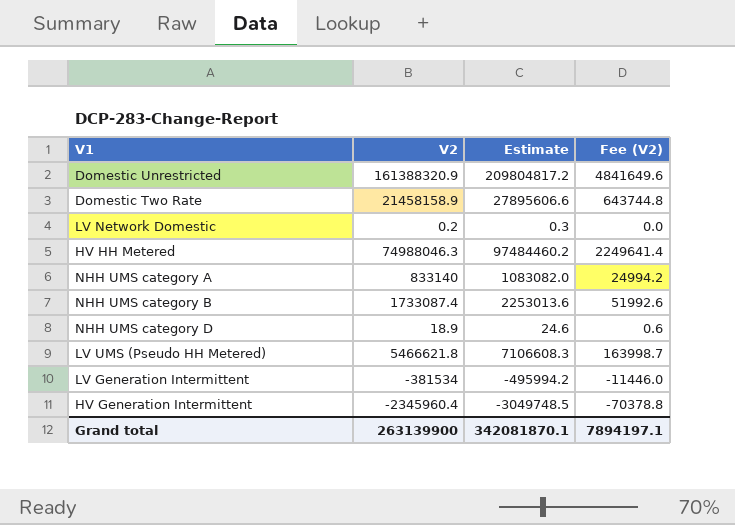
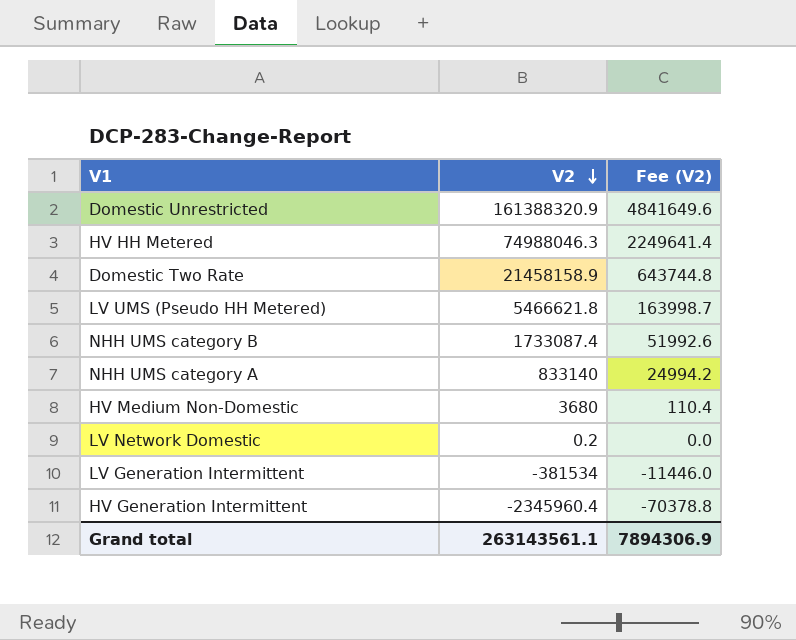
row order: none -> V2 descending
column Estimate | formula: [V2] * 1.3 -> none
row NHH UMS category D: 18.9 | 24.6 | 0.6 -> none
row HV Medium Non-Domestic: none -> 3680 | 110.4
Grand total | V2: 263139900 -> 263143561.1
Grand total | Fee (V2): 7894197.1 -> 7894306.9

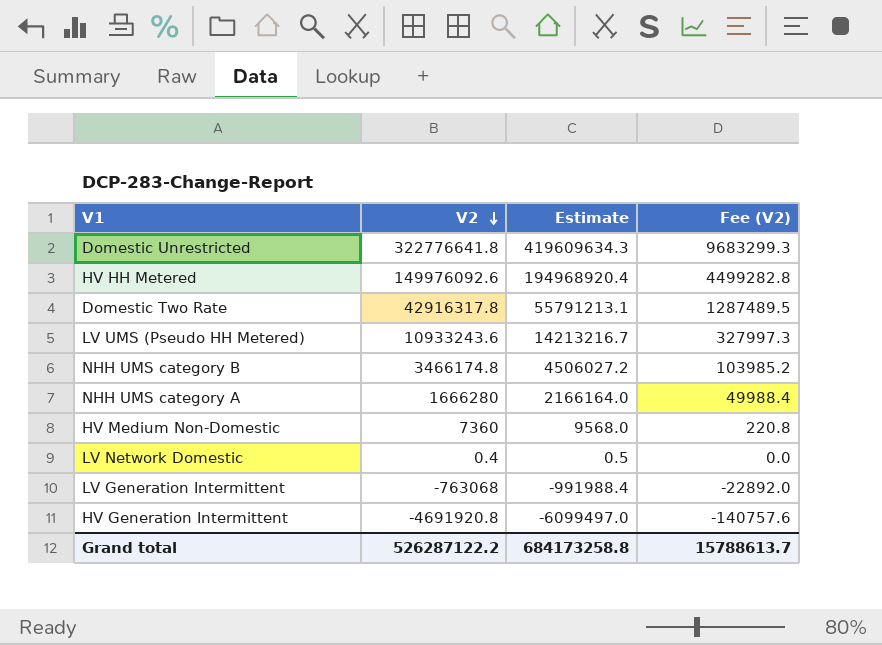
column Estimate | formula: none -> [V2] * 1.3
Domestic Unrestricted | V2: 161388320.9 -> 322776641.8
Domestic Unrestricted | Fee (V2): 4841649.6 -> 9683299.3
HV HH Metered | V2: 74988046.3 -> 149976092.6
HV HH Metered | Fee (V2): 2249641.4 -> 4499282.8
Domestic Two Rate | V2: 21458158.9 -> 42916317.8
Domestic Two Rate | Fee (V2): 643744.8 -> 1287489.5
LV UMS (Pseudo HH Metered) | V2: 5466621.8 -> 10933243.6
LV UMS (Pseudo HH Metered) | Fee (V2): 163998.7 -> 327997.3
NHH UMS category B | V2: 1733087.4 -> 3466174.8
NHH UMS category B | Fee (V2): 51992.6 -> 103985.2
NHH UMS category A | V2: 833140 -> 1666280
NHH UMS category A | Fee (V2): 24994.2 -> 49988.4
HV Medium Non-Domestic | V2: 3680 -> 7360
HV Medium Non-Domestic | Fee (V2): 110.4 -> 220.8
LV Network Domestic | V2: 0.2 -> 0.4
LV Generation Intermittent | V2: -381534 -> -763068
LV Generation Intermittent | Fee (V2): -11446.0 -> -22892.0
HV Generation Intermittent | V2: -2345960.4 -> -4691920.8
HV Generation Intermittent | Fee (V2): -70378.8 -> -140757.6
Grand total | V2: 263143561.1 -> 526287122.2
Grand total | Fee (V2): 7894306.9 -> 15788613.7

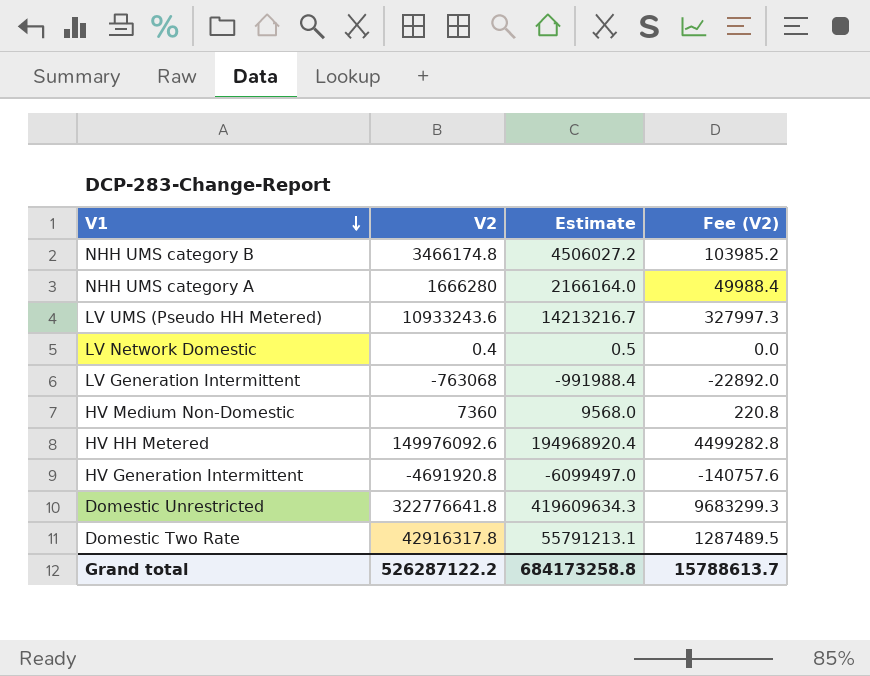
row order: V2 descending -> V1 descending

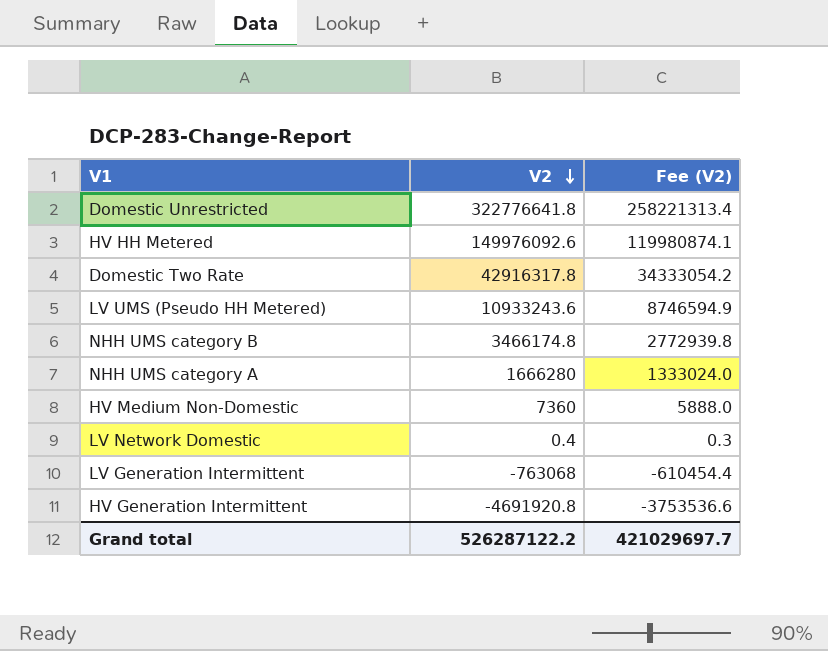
row order: V1 descending -> V2 descending
column Estimate | formula: [V2] * 1.3 -> none
column Fee (V2) | formula: [V2] * 0.03 -> [V2] * 0.8
Grand total | Fee (V2): 15788613.7 -> 421029697.7

